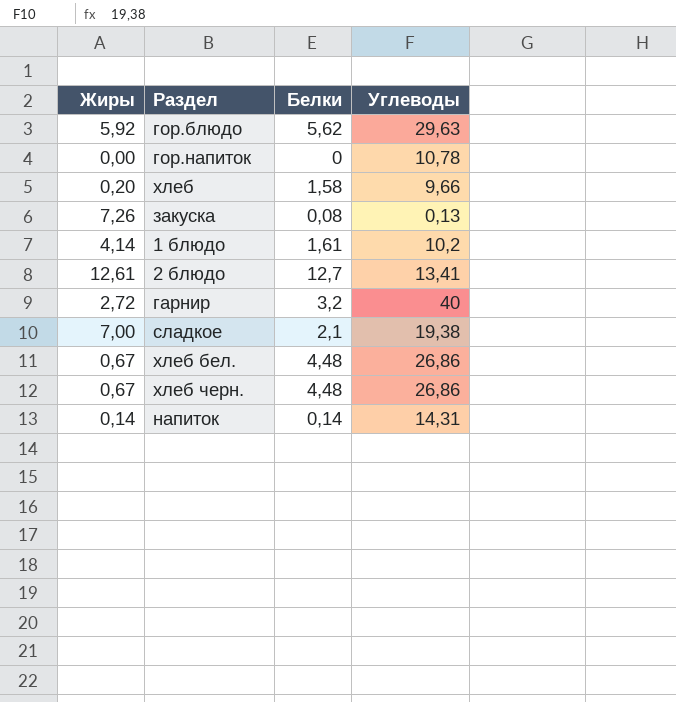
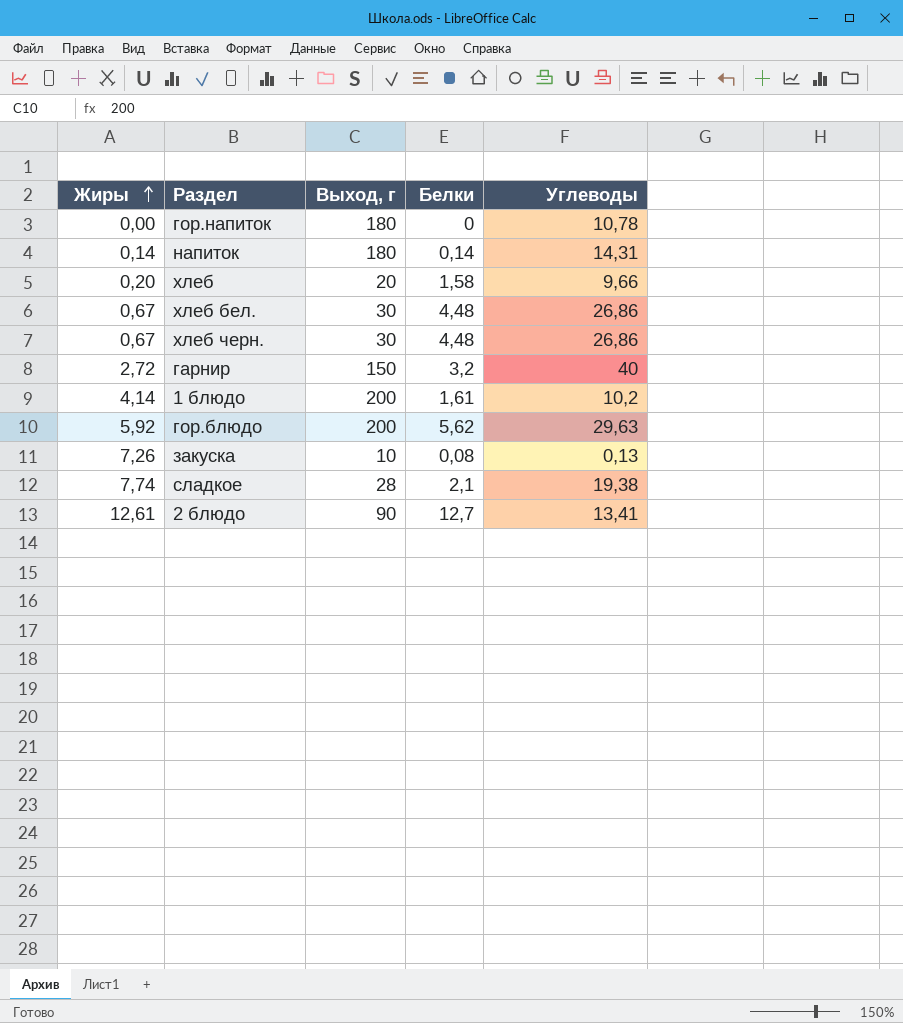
row order: none -> Жиры ascending
column Выход, г | position: none -> 3
сладкое | Жиры: 7,00 -> 7,74

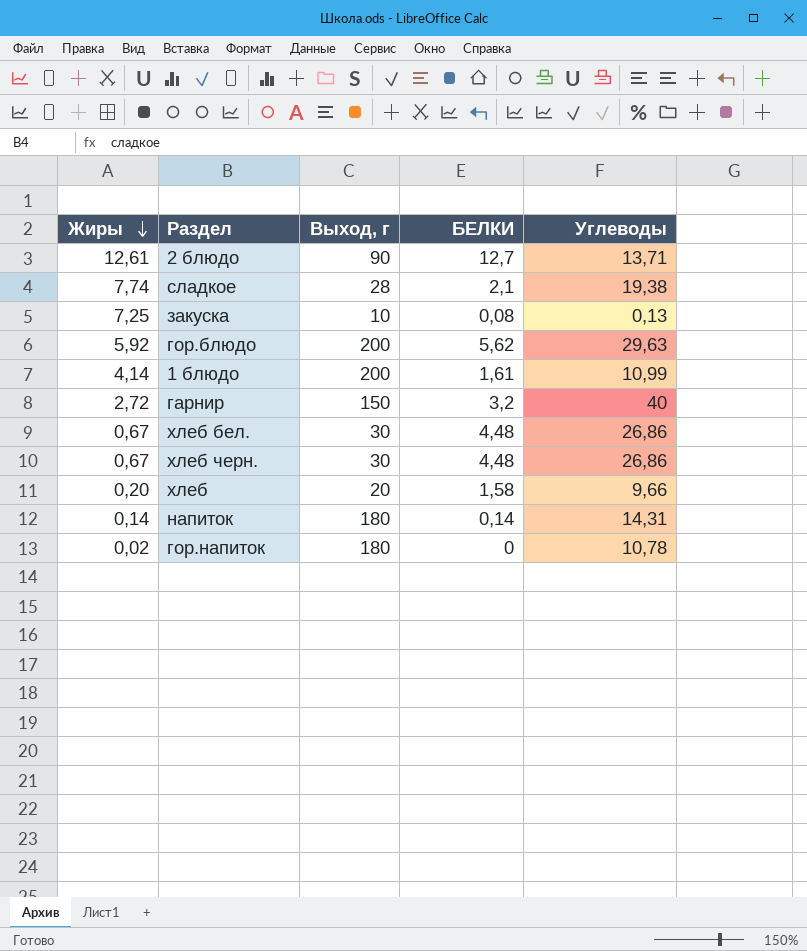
row order: Жиры ascending -> Жиры descending
column name: Белки -> БЕЛКИ
2 блюдо | Углеводы: 13,41 -> 13,71
закуска | Жиры: 7,26 -> 7,25
1 блюдо | Углеводы: 10,2 -> 10,99
гор.напиток | Жиры: 0,00 -> 0,02

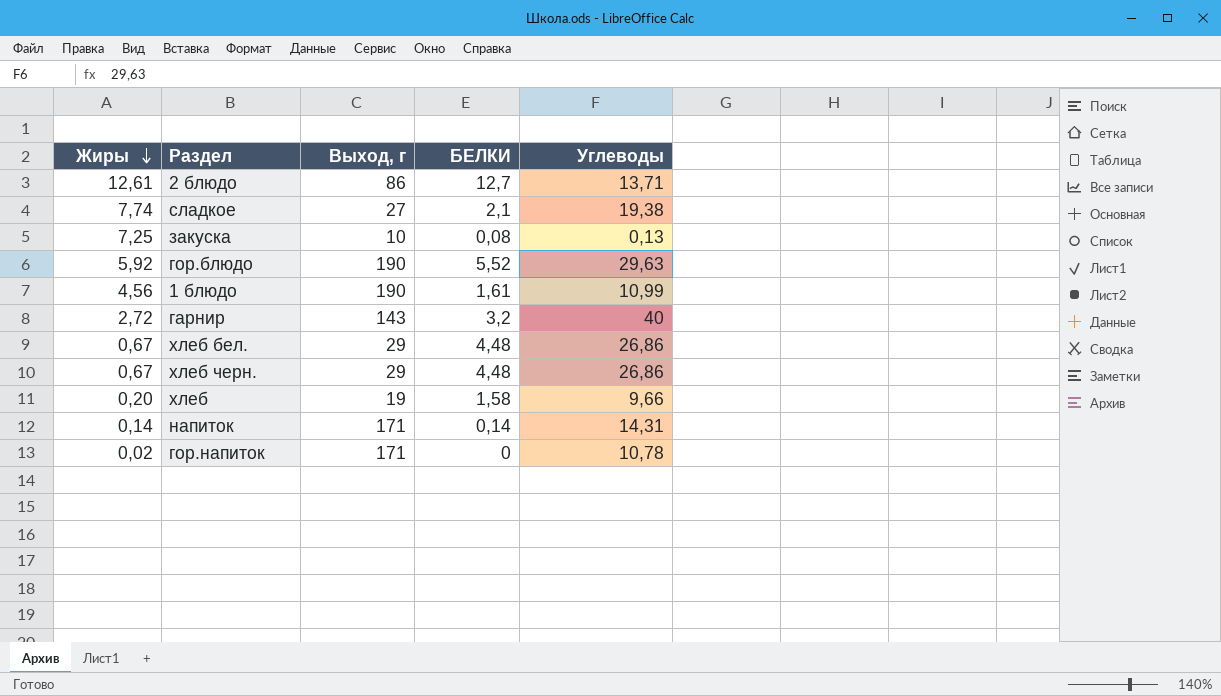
2 блюдо | Выход, г: 90 -> 86
сладкое | Выход, г: 28 -> 27
гор.блюдо | Выход, г: 200 -> 190
гор.блюдо | БЕЛКИ: 5,62 -> 5,52
1 блюдо | Жиры: 4,14 -> 4,56
1 блюдо | Выход, г: 200 -> 190
гарнир | Выход, г: 150 -> 143
хлеб бел. | Выход, г: 30 -> 29
хлеб черн. | Выход, г: 30 -> 29
хлеб | Выход, г: 20 -> 19
напиток | Выход, г: 180 -> 171
гор.напиток | Выход, г: 180 -> 171

